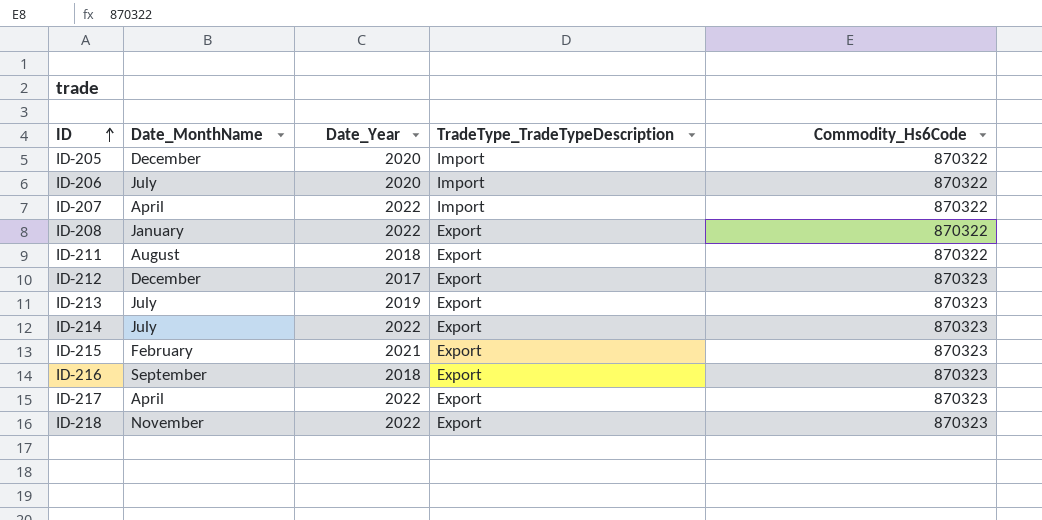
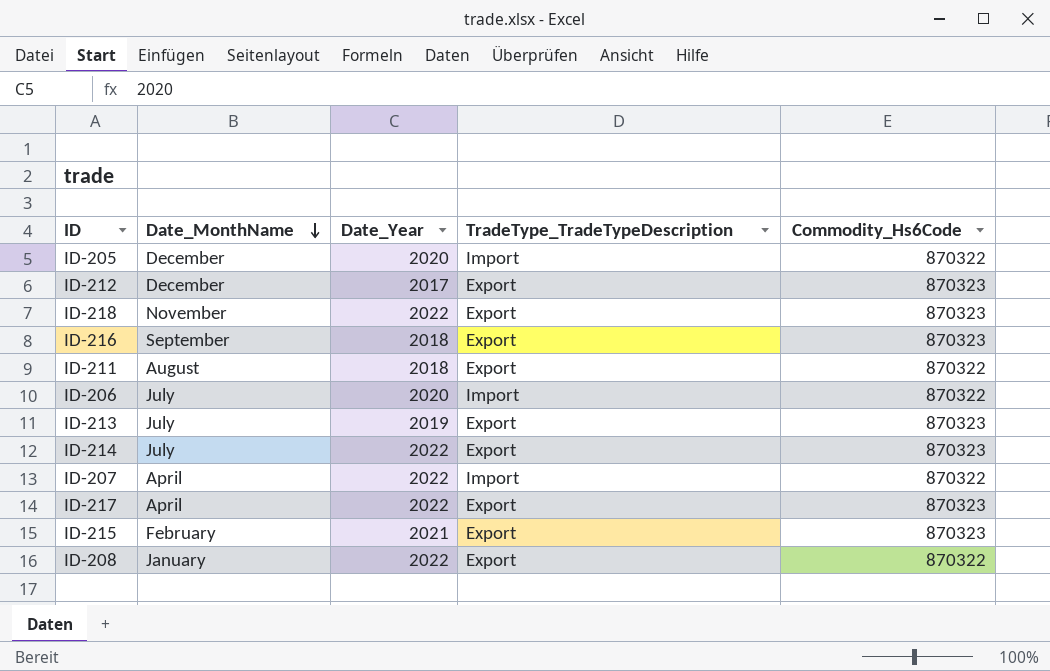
row order: ID ascending -> Date_MonthName descending

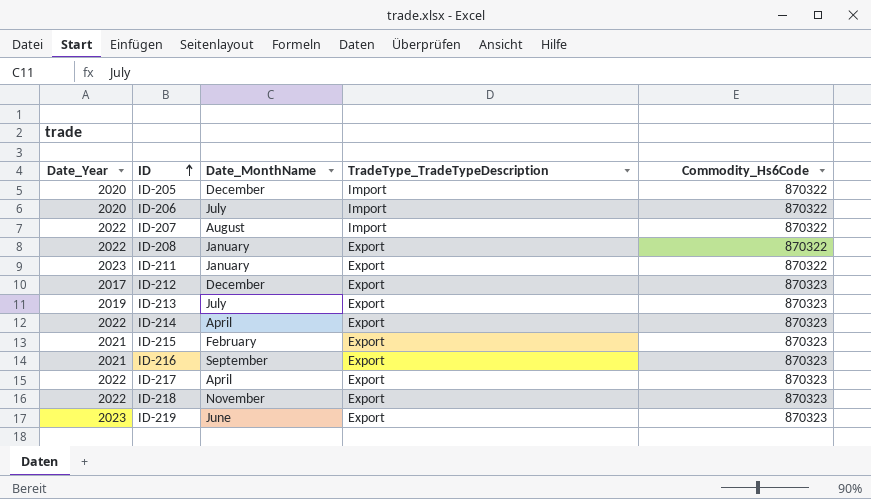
row order: Date_MonthName descending -> ID ascending
column Date_Year | position: 3 -> 1
ID-207 | Date_MonthName: April -> August
ID-211 | Date_Year: 2018 -> 2023
ID-211 | Date_MonthName: August -> January
ID-214 | Date_MonthName: July -> April
ID-216 | Date_Year: 2018 -> 2021
row ID-219: none -> 2023 | June | Export | 870323

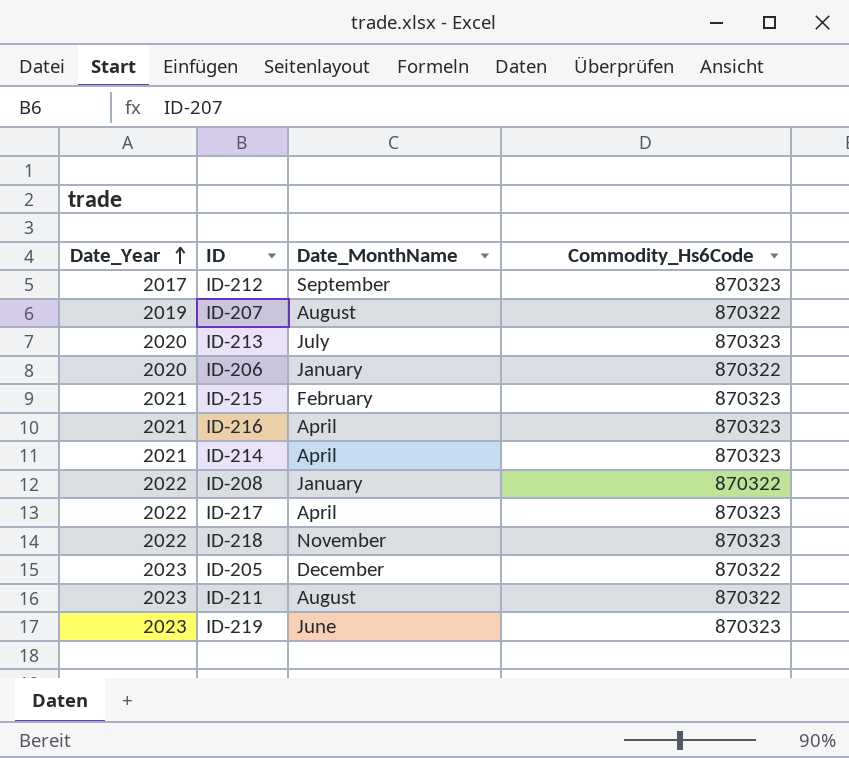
row order: ID ascending -> Date_Year ascending
column TradeType_TradeTypeDescription | position: 4 -> none
ID-212 | Date_MonthName: December -> September
ID-207 | Date_Year: 2022 -> 2019
ID-213 | Date_Year: 2019 -> 2020
ID-206 | Date_MonthName: July -> January
ID-216 | Date_MonthName: September -> April
ID-214 | Date_Year: 2022 -> 2021
ID-205 | Date_Year: 2020 -> 2023
ID-211 | Date_MonthName: January -> August

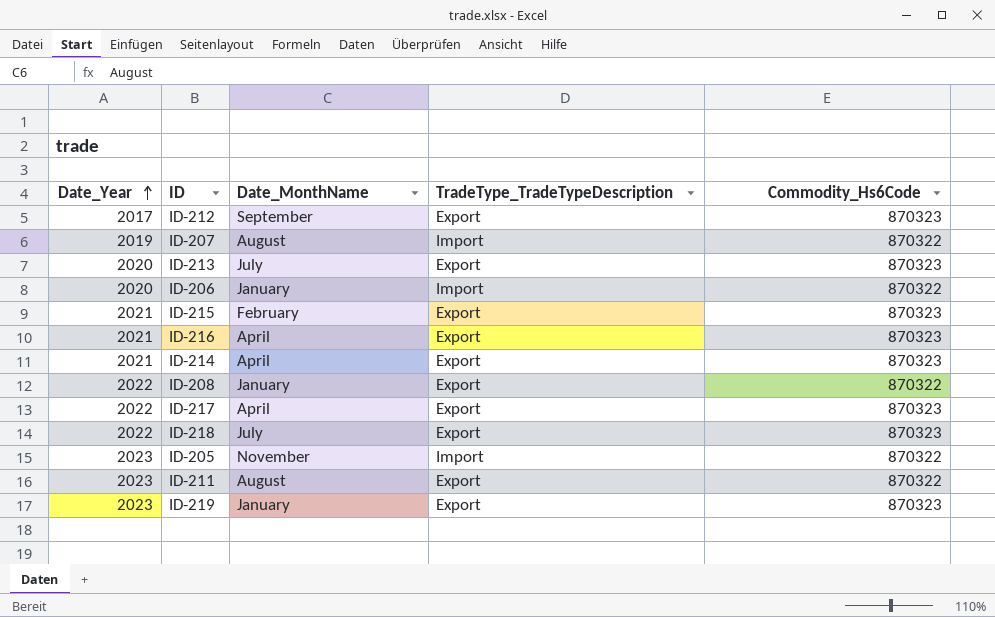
column TradeType_TradeTypeDescription | position: none -> 4
ID-218 | Date_MonthName: November -> July
ID-205 | Date_MonthName: December -> November
ID-219 | Date_MonthName: June -> January

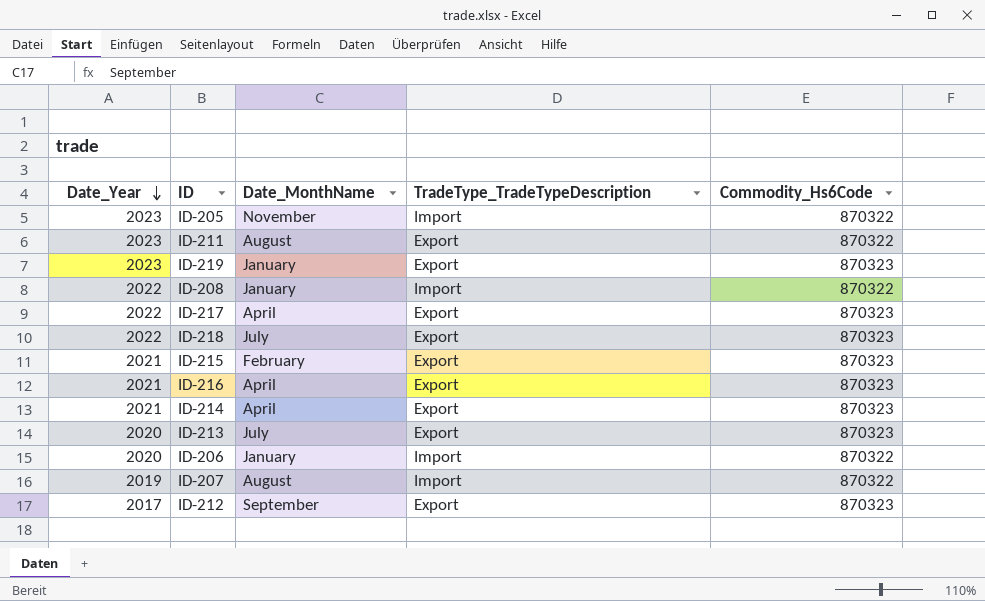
row order: Date_Year ascending -> Date_Year descending
ID-208 | TradeType_TradeTypeDescription: Export -> Import

